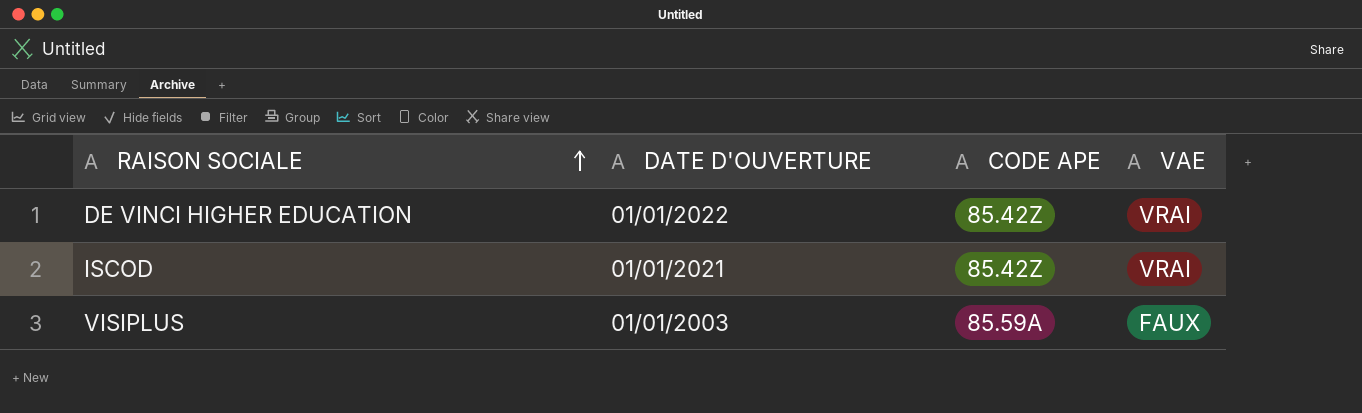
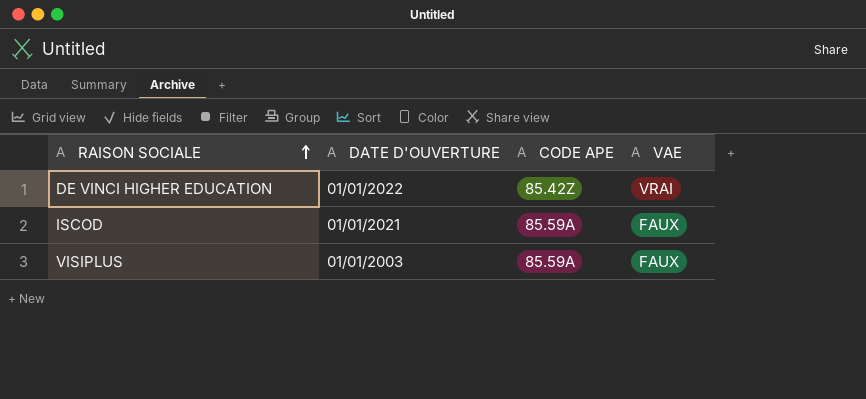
ISCOD | CODE APE: 85.42Z -> 85.59A
ISCOD | VAE: VRAI -> FAUX

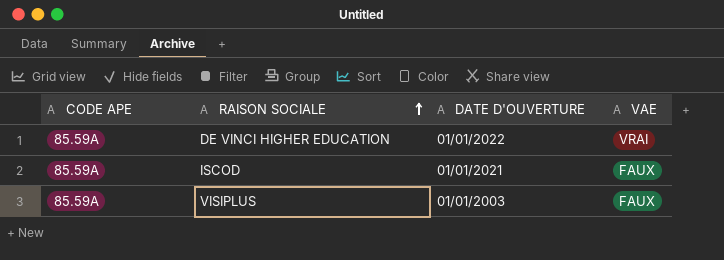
column CODE APE | position: 3 -> 1
DE VINCI HIGHER EDUCATION | CODE APE: 85.42Z -> 85.59A

